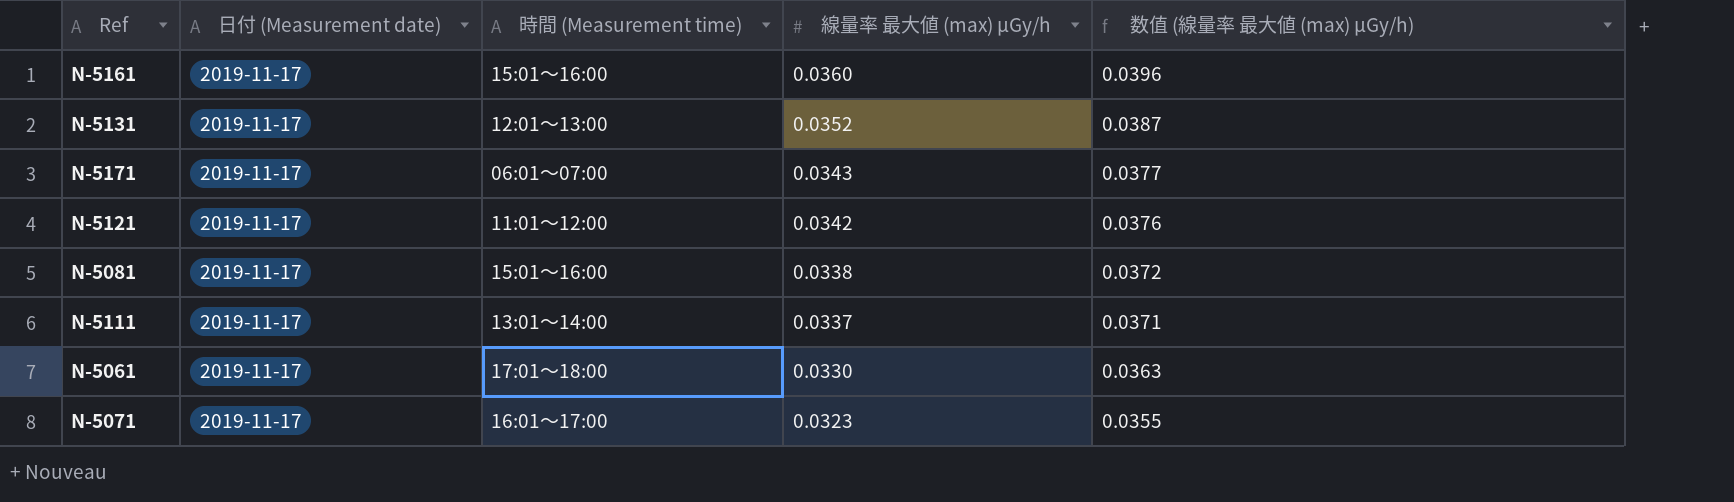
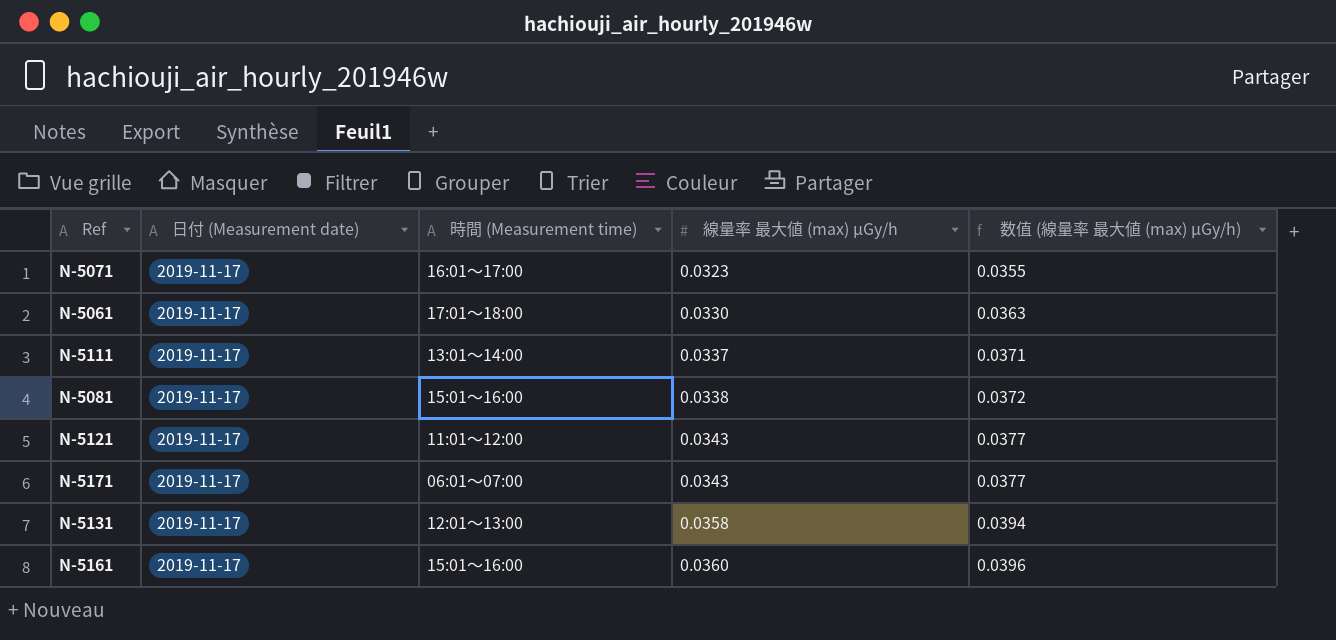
row order: 線量率 最大値 (max) μGy/h descending -> 線量率 最大値 (max) μGy/h ascending
N-5121 | 線量率 最大値 (max) μGy/h: 0.0342 -> 0.0343
N-5121 | 数值 (線量率 最大値 (max) μGy/h): 0.0376 -> 0.0377
N-5131 | 線量率 最大値 (max) μGy/h: 0.0352 -> 0.0358
N-5131 | 数值 (線量率 最大値 (max) μGy/h): 0.0387 -> 0.0394

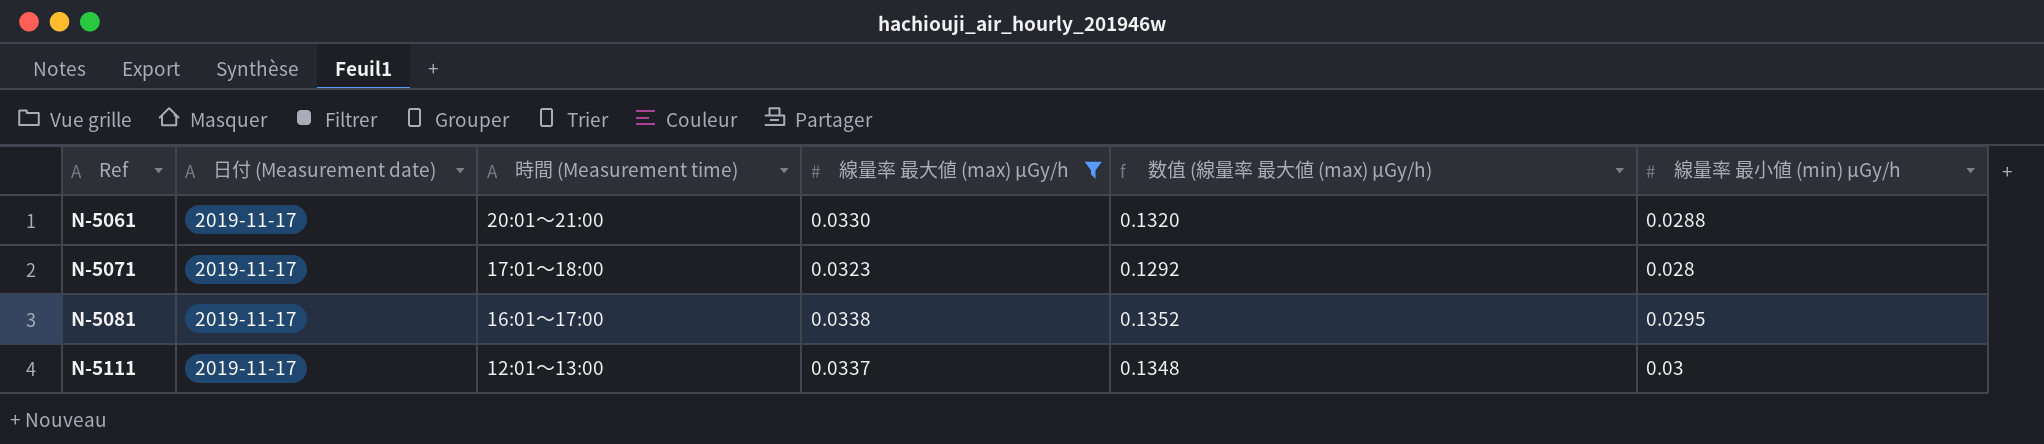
filter: none -> 線量率 最大値 (max) μGy/h <= 0.0338
row order: 線量率 最大値 (max) μGy/h ascending -> Ref ascending
column 数值 (線量率 最大値 (max) μGy/h) | formula: [線量率 最大値 (max) μGy/h] * 1.1 -> [線量率 最大値 (max) μGy/h] * 4
column 線量率 最小値 (min) μGy/h | position: none -> 6
N-5061 | 時間 (Measurement time): 17:01～18:00 -> 20:01～21:00
N-5071 | 時間 (Measurement time): 16:01～17:00 -> 17:01～18:00
N-5081 | 時間 (Measurement time): 15:01～16:00 -> 16:01～17:00
N-5111 | 時間 (Measurement time): 13:01～14:00 -> 12:01～13:00

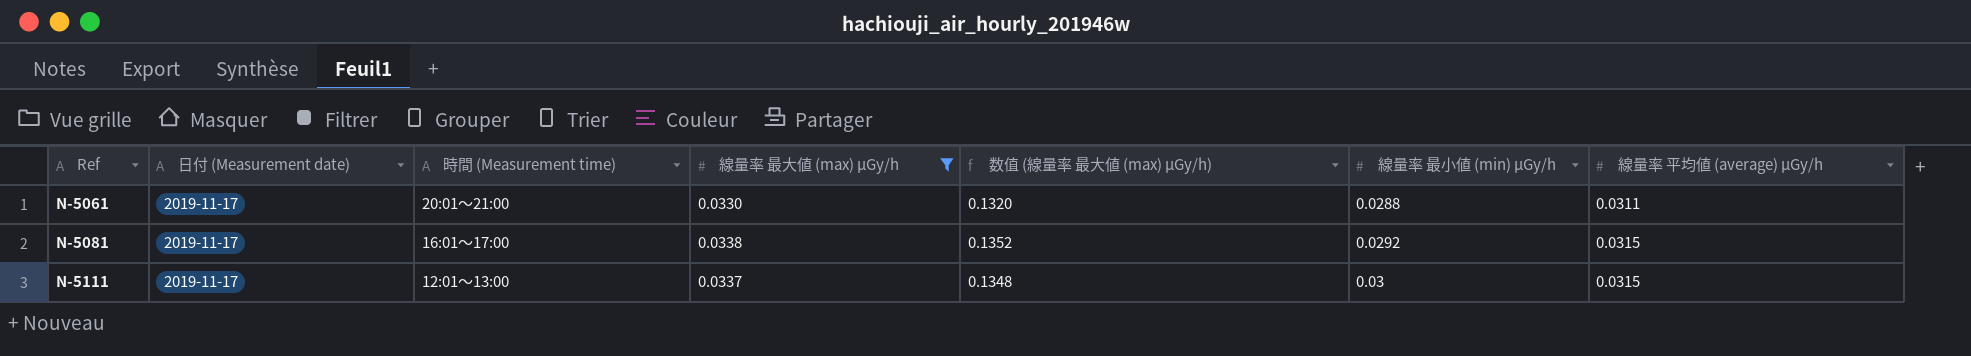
column 線量率 平均値 (average) μGy/h | position: none -> 7
row N-5071: 2019-11-17 | 17:01～18:00 | 0.0323 | 0.1292 | 0.028 -> none
N-5081 | 線量率 最小値 (min) μGy/h: 0.0295 -> 0.0292

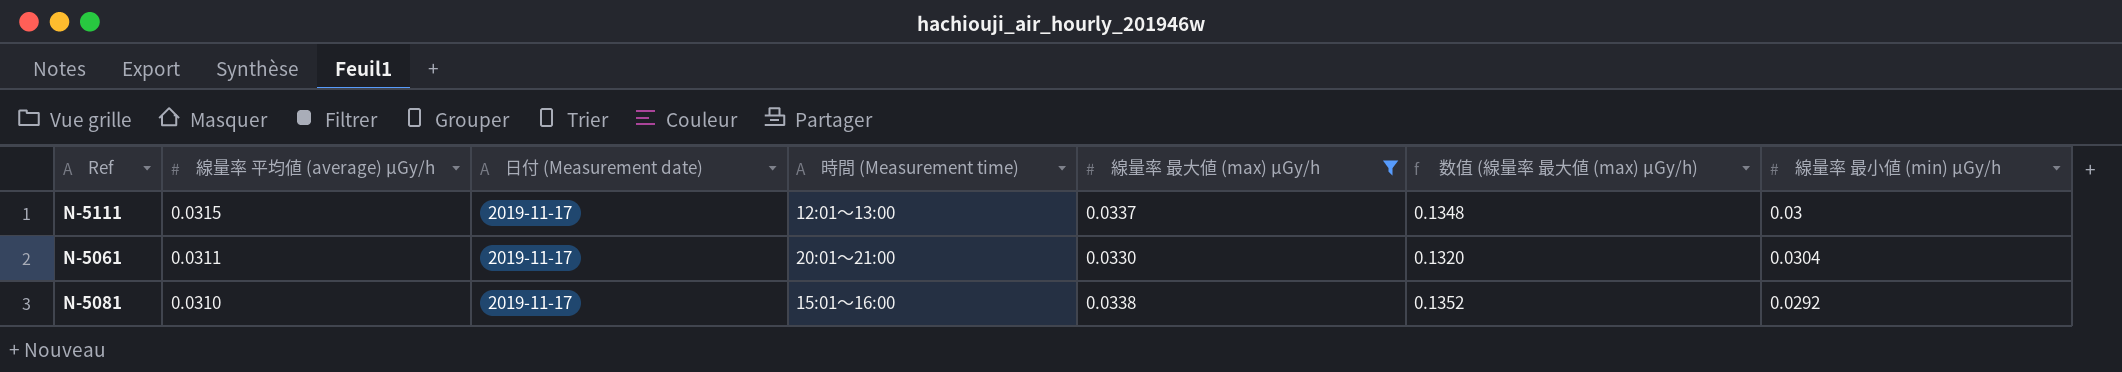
row order: Ref ascending -> 線量率 平均値 (average) μGy/h descending
column 線量率 平均値 (average) μGy/h | position: 7 -> 2
N-5061 | 線量率 最小値 (min) μGy/h: 0.0288 -> 0.0304
N-5081 | 線量率 平均値 (average) μGy/h: 0.0315 -> 0.0310
N-5081 | 時間 (Measurement time): 16:01～17:00 -> 15:01～16:00

